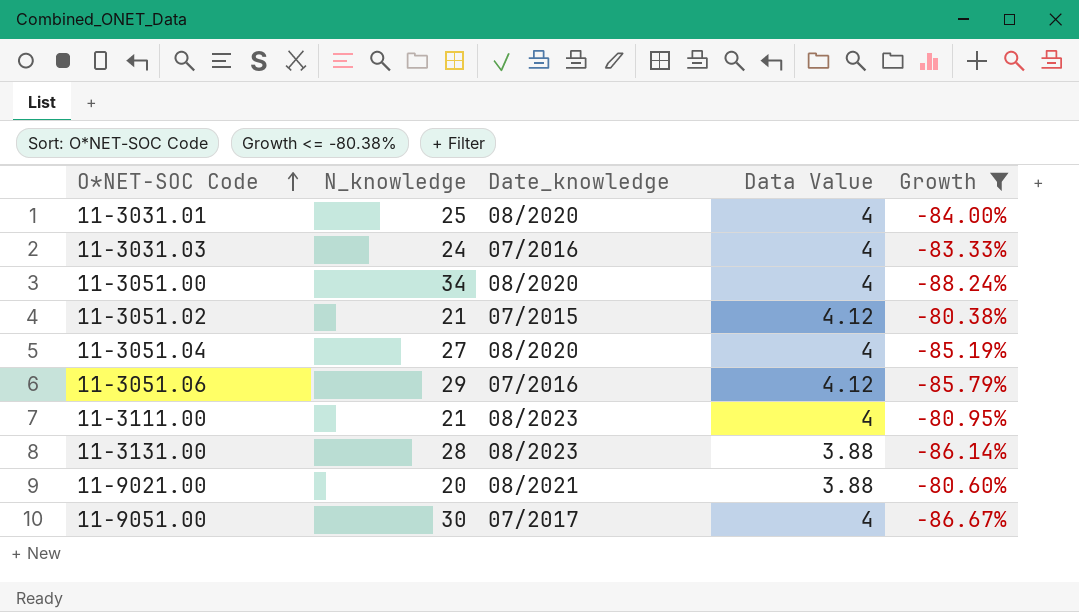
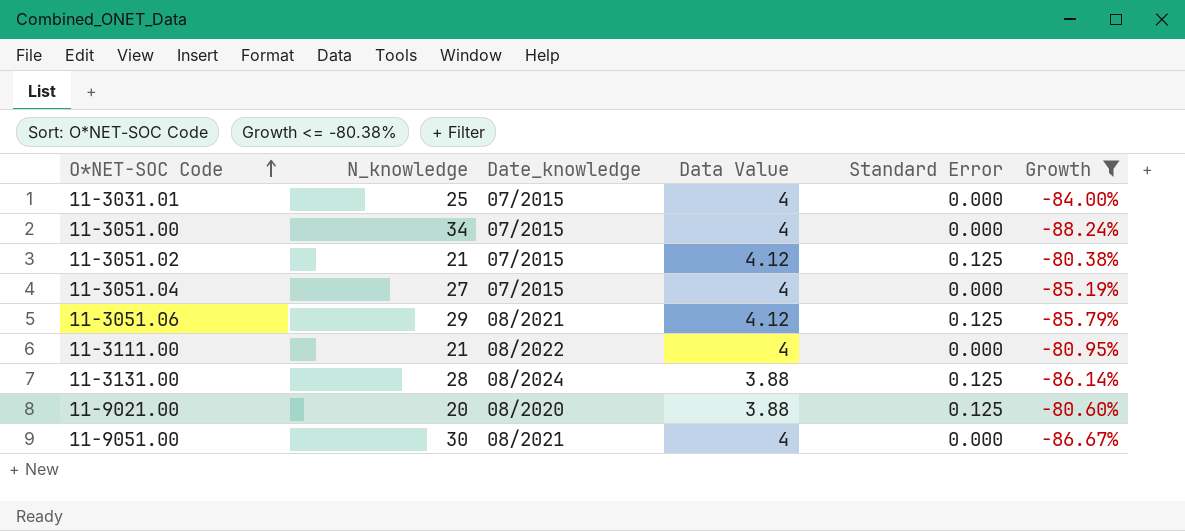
column Standard Error | position: none -> 5
row 11-3031.03: 24 | 07/2016 | 4 | -83.33% -> none
11-3031.01 | Date_knowledge: 08/2020 -> 07/2015
11-3051.00 | Date_knowledge: 08/2020 -> 07/2015
11-3051.04 | Date_knowledge: 08/2020 -> 07/2015
11-3051.06 | Date_knowledge: 07/2016 -> 08/2021
11-3111.00 | Date_knowledge: 08/2023 -> 08/2022
11-3131.00 | Date_knowledge: 08/2023 -> 08/2024
11-9021.00 | Date_knowledge: 08/2021 -> 08/2020
11-9051.00 | Date_knowledge: 07/2017 -> 08/2021

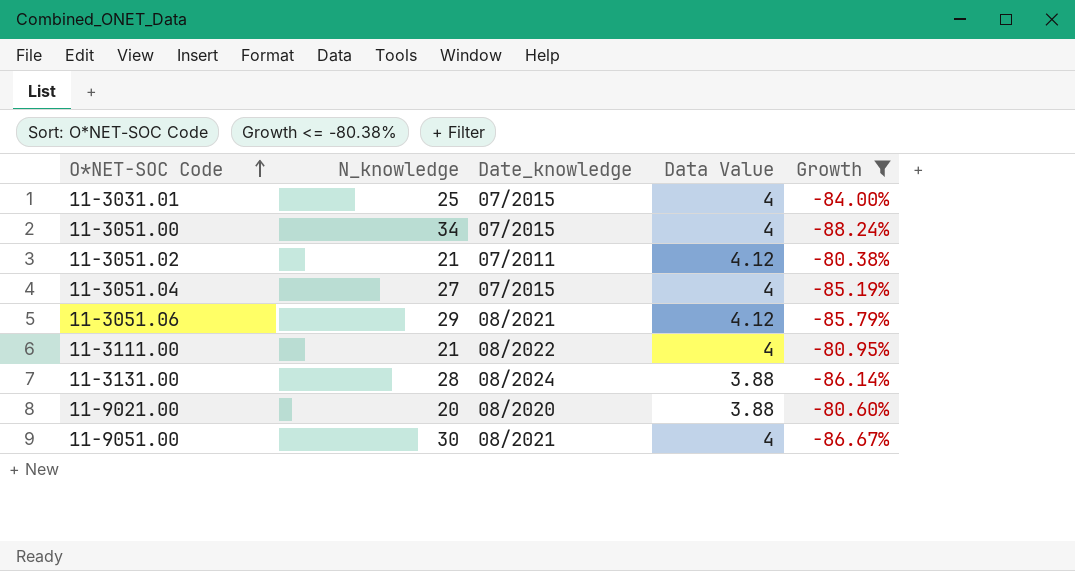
column Standard Error | position: 5 -> none
11-3051.02 | Date_knowledge: 07/2015 -> 07/2011

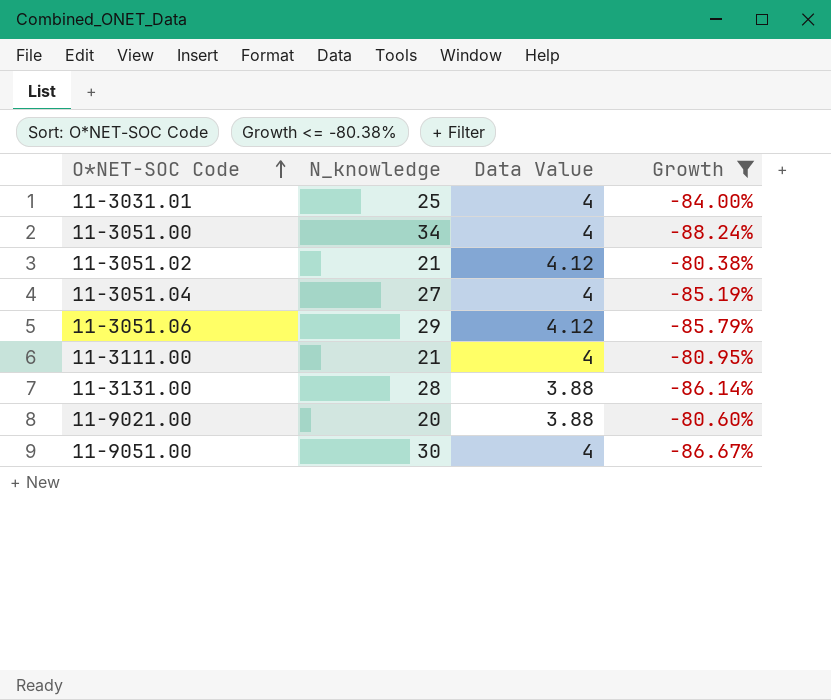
column Date_knowledge | position: 3 -> none

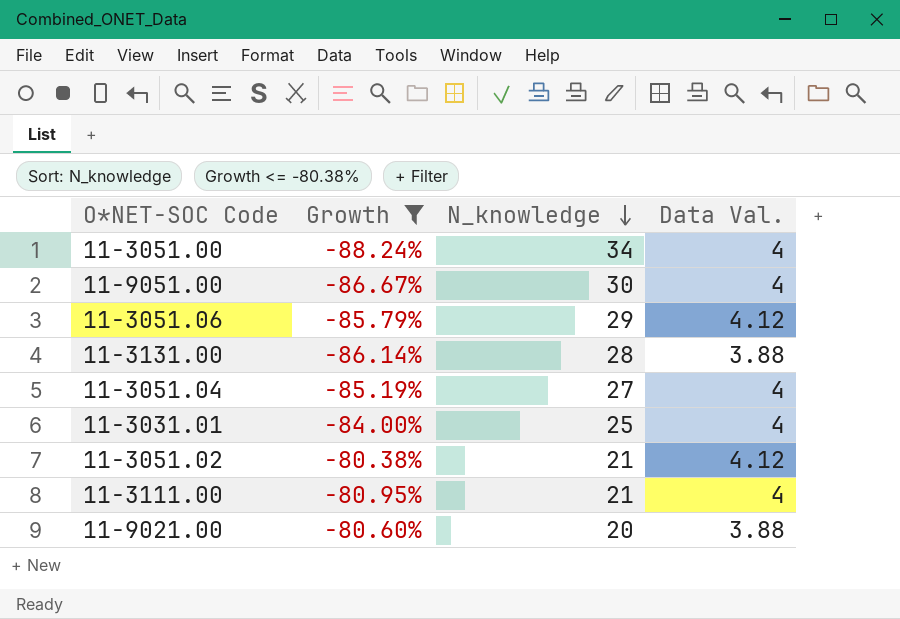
row order: O*NET-SOC Code ascending -> N_knowledge descending
column Growth | position: 4 -> 2
column name: Data Value -> Data Val.

